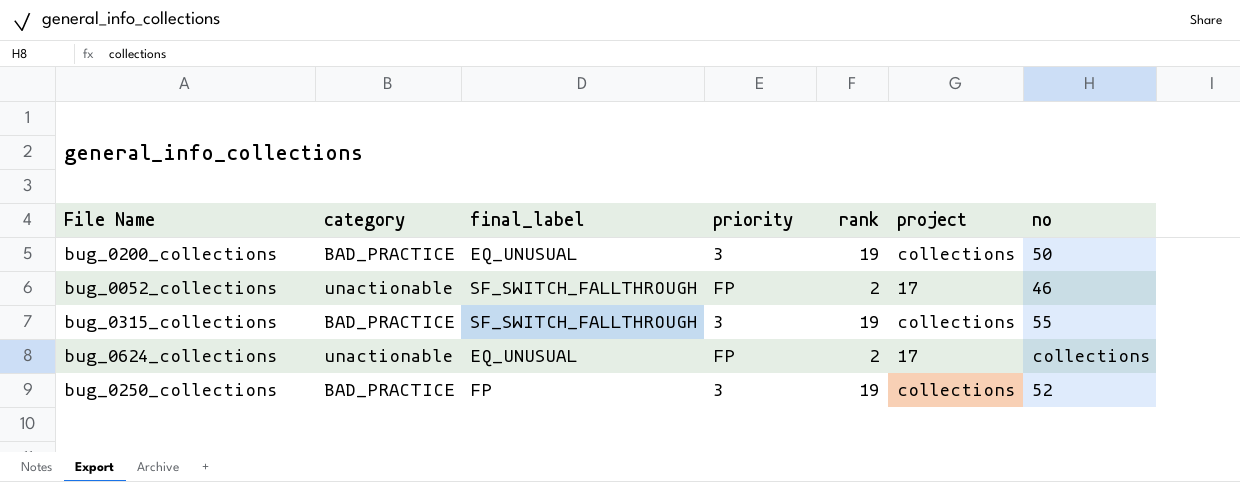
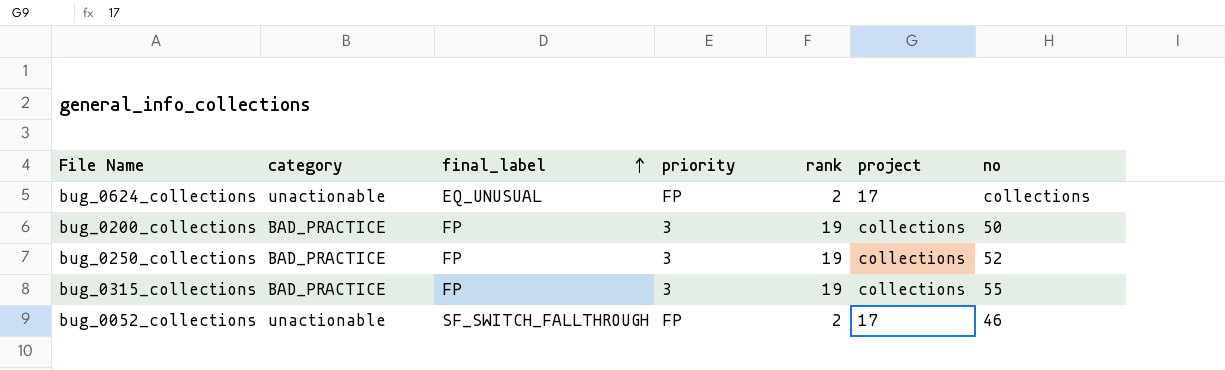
row order: none -> final_label ascending
bug_0200_collections | final_label: EQ_UNUSUAL -> FP
bug_0315_collections | final_label: SF_SWITCH_FALLTHROUGH -> FP

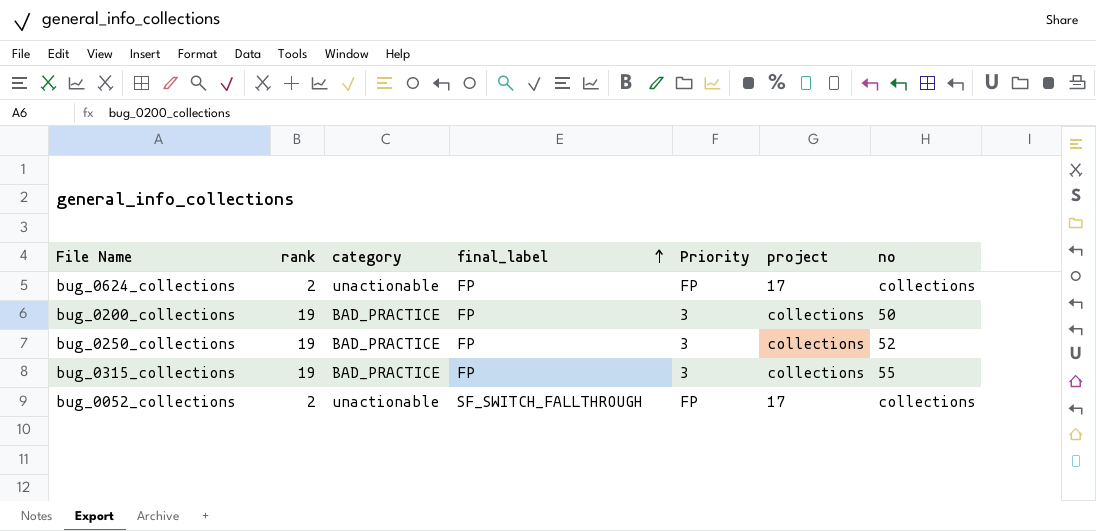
column rank | position: 5 -> 2
column name: priority -> Priority
bug_0624_collections | final_label: EQ_UNUSUAL -> FP
bug_0052_collections | no: 46 -> collections

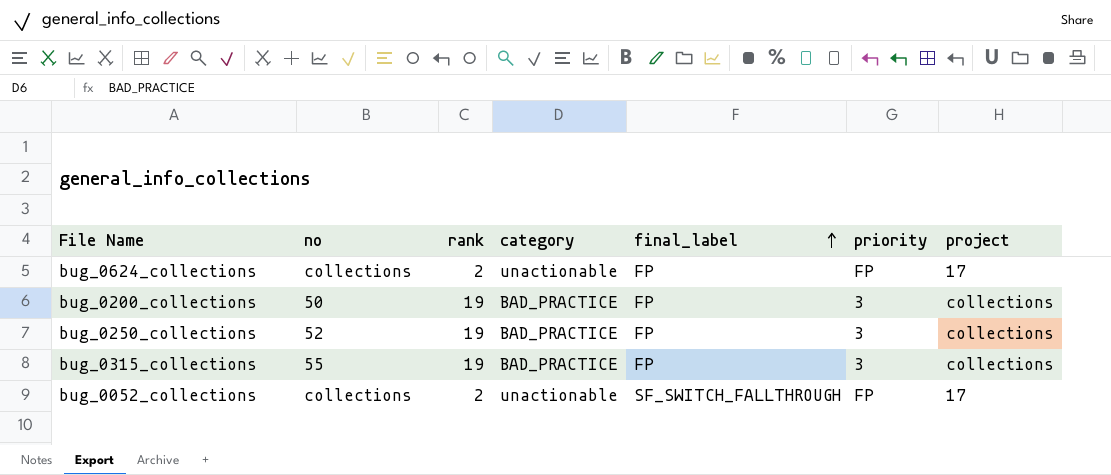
column no | position: 7 -> 2
column name: Priority -> priority

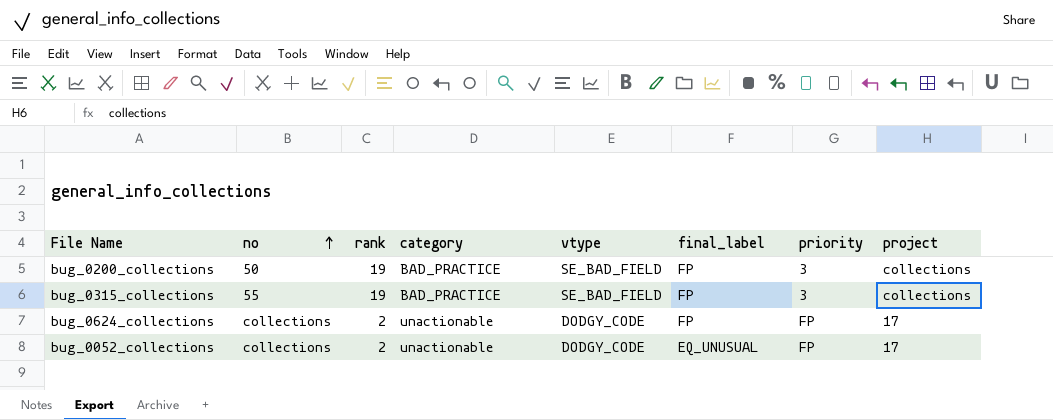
row order: final_label ascending -> no ascending
column vtype | position: none -> 5
row bug_0250_collections: 52 | 19 | BAD_PRACTICE | FP | 3 | collections -> none
bug_0052_collections | final_label: SF_SWITCH_FALLTHROUGH -> EQ_UNUSUAL

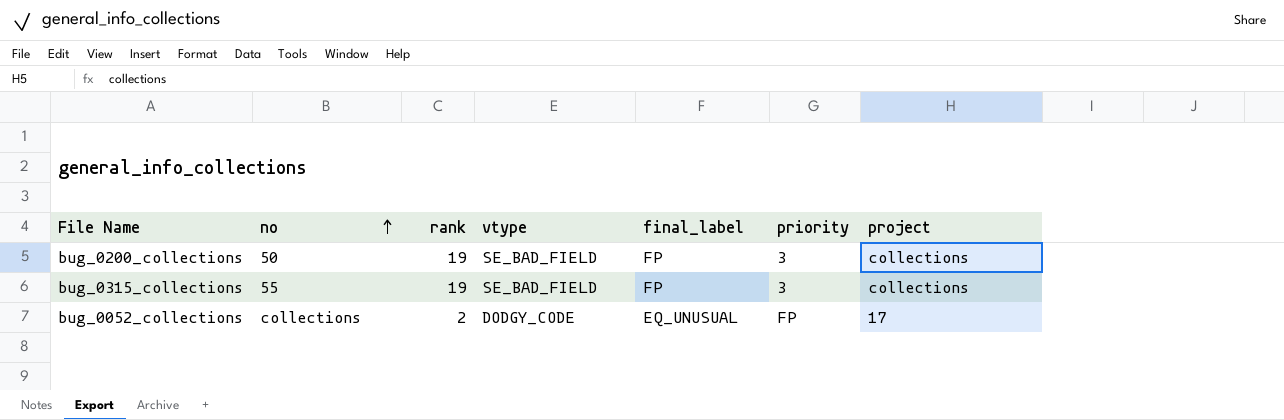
column category | position: 4 -> none
row bug_0624_collections: collections | 2 | unactionable | DODGY_CODE | FP | FP | 17 -> none

